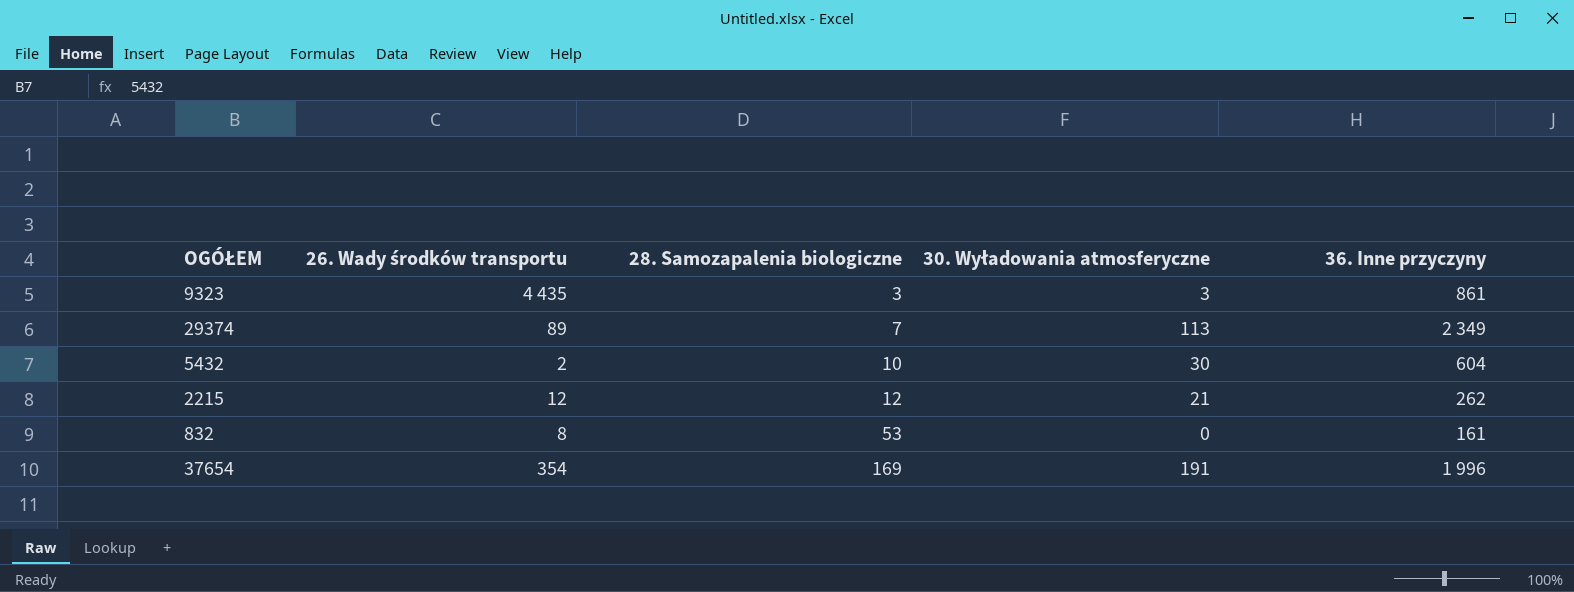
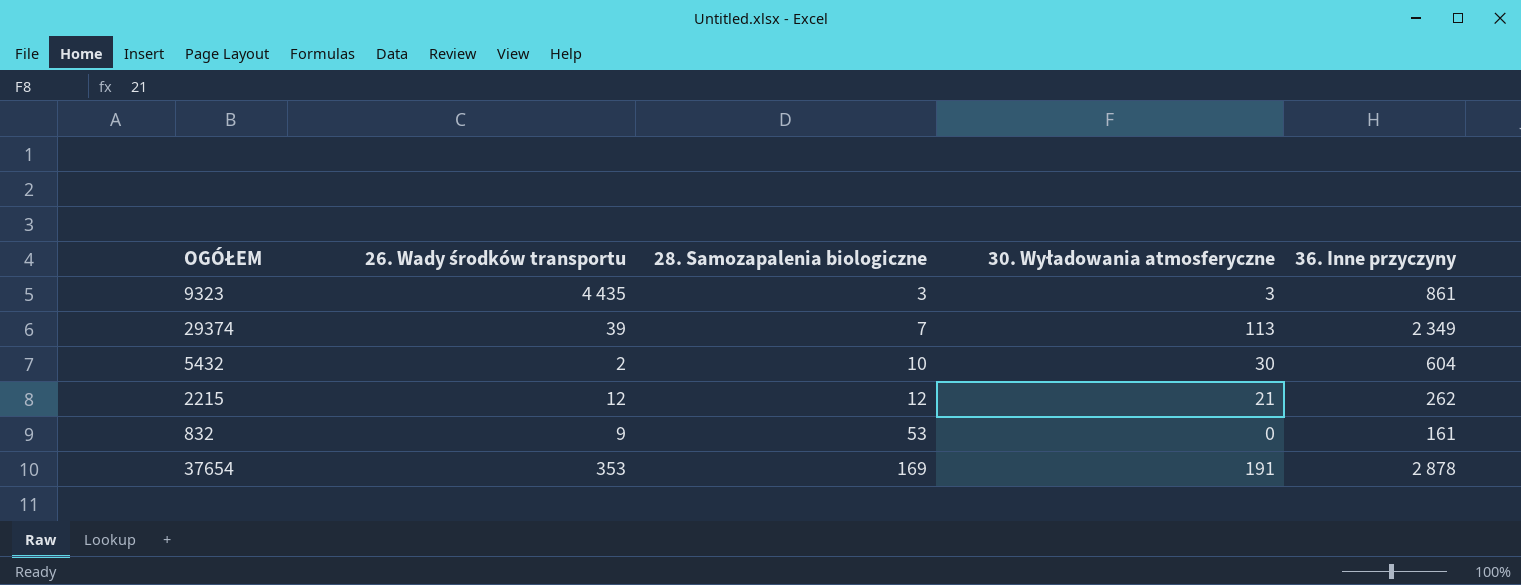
29374 | 26. Wady środków transportu: 89 -> 39
832 | 26. Wady środków transportu: 8 -> 9
37654 | 26. Wady środków transportu: 354 -> 353
37654 | 36. Inne przyczyny: 1 996 -> 2 878

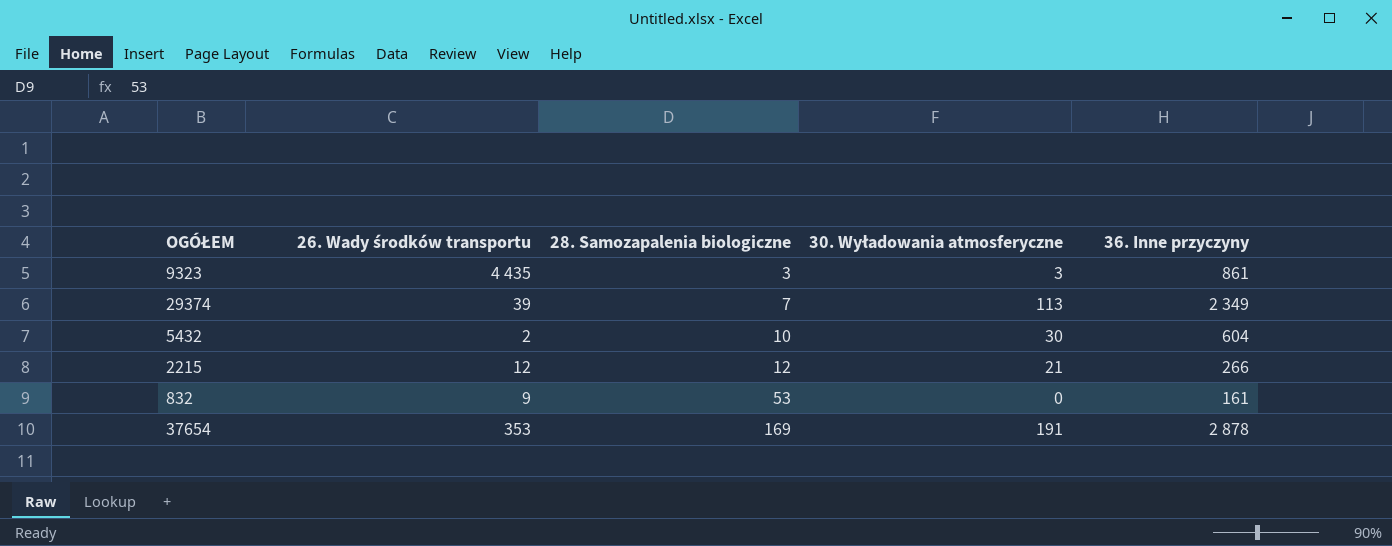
2215 | 36. Inne przyczyny: 262 -> 266

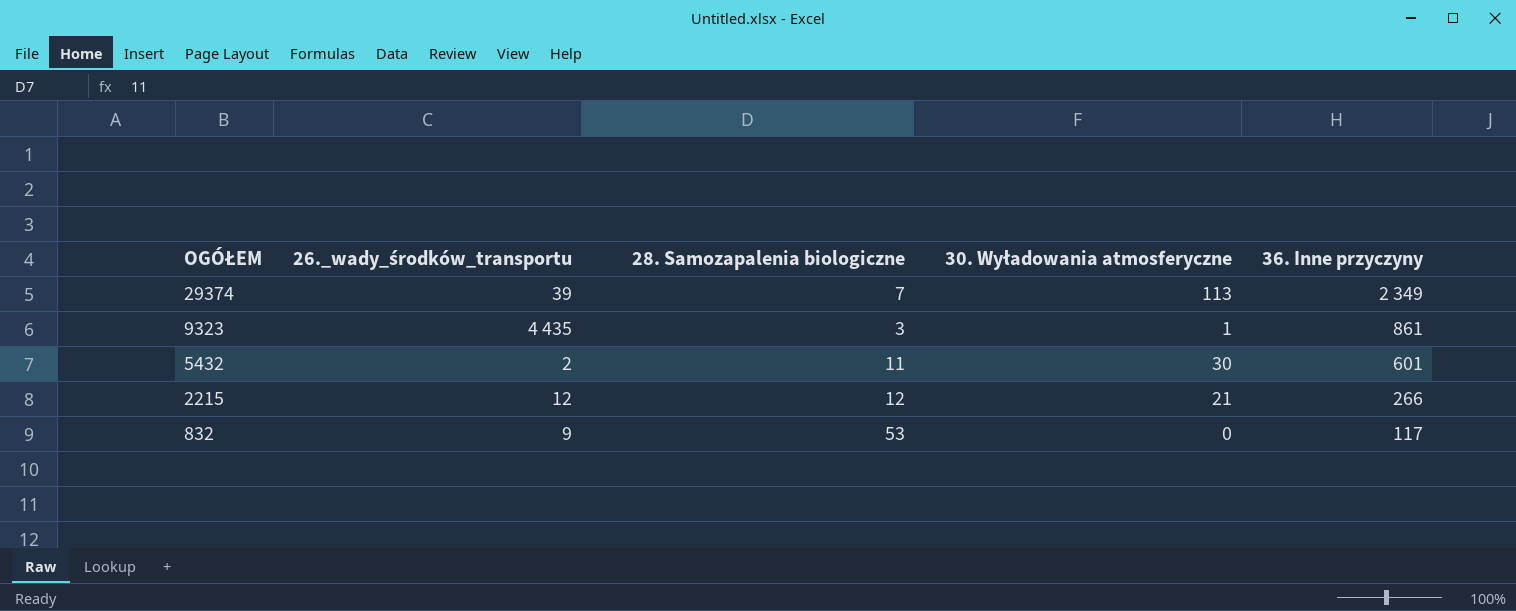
row order: 28. Samozapalenia biologiczne ascending -> OGÓŁEM descending
column name: 26. Wady środków transportu -> 26._wady_środków_transportu
row 37654: 353 | 169 | 191 | 2 878 -> none
9323 | 30. Wyładowania atmosferyczne: 3 -> 1
5432 | 28. Samozapalenia biologiczne: 10 -> 11
5432 | 36. Inne przyczyny: 604 -> 601
832 | 36. Inne przyczyny: 161 -> 117

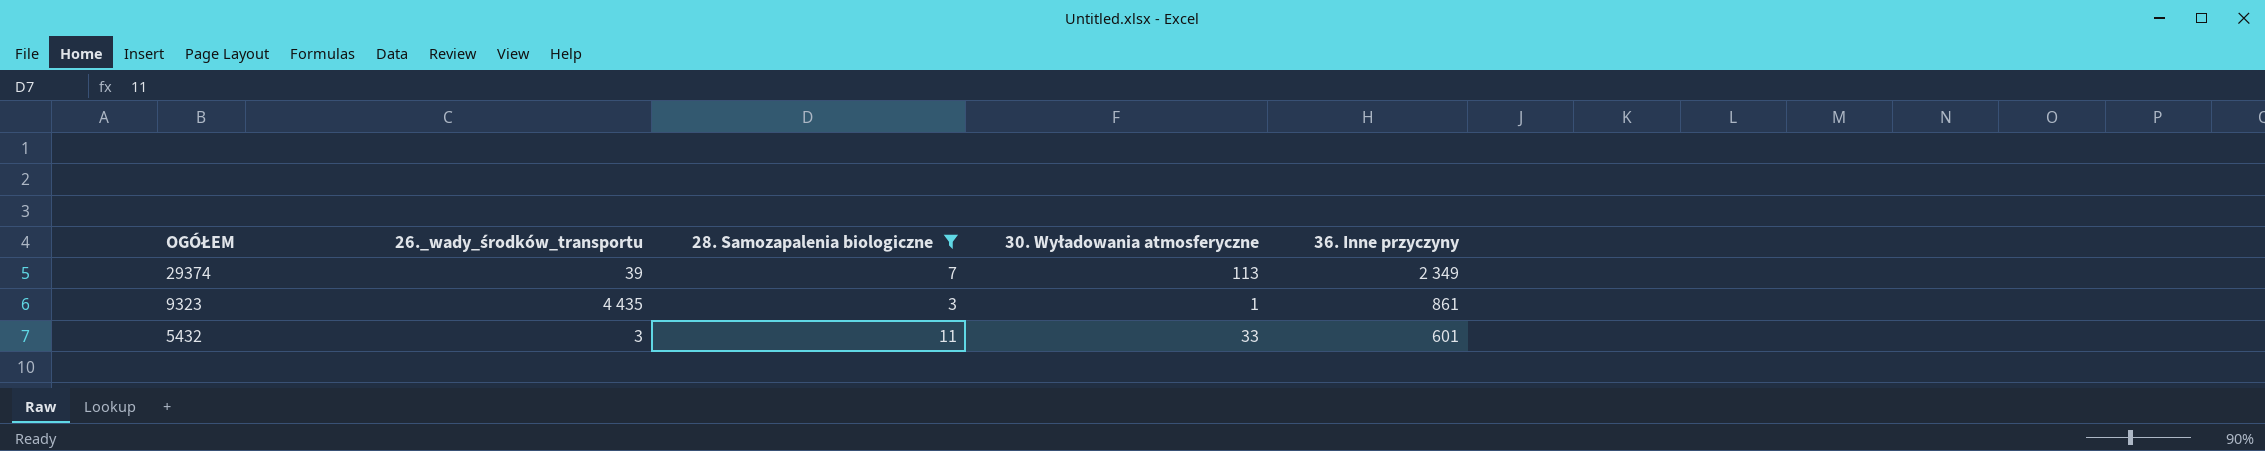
filter: none -> 28. Samozapalenia biologiczne <= 11
5432 | 26._wady_środków_transportu: 2 -> 3
5432 | 30. Wyładowania atmosferyczne: 30 -> 33

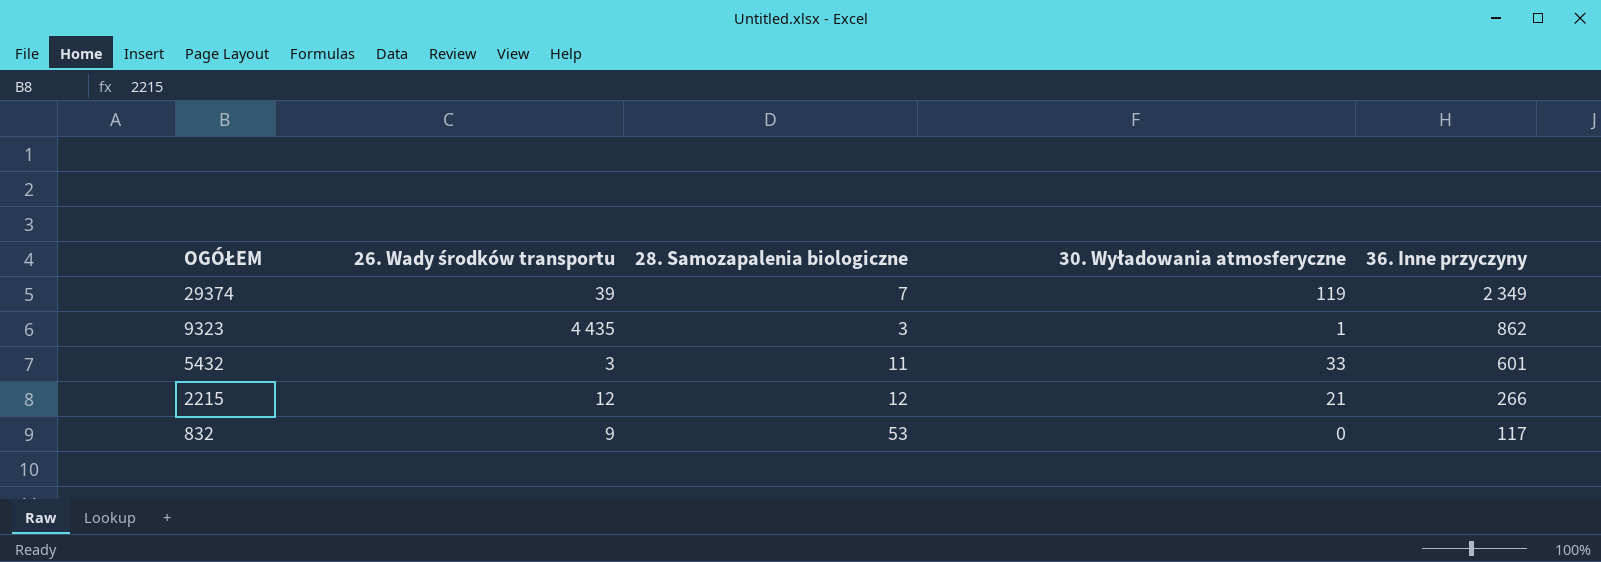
filter: 28. Samozapalenia biologiczne <= 11 -> none
column name: 26._wady_środków_transportu -> 26. Wady środków transportu
29374 | 30. Wyładowania atmosferyczne: 113 -> 119
9323 | 36. Inne przyczyny: 861 -> 862

